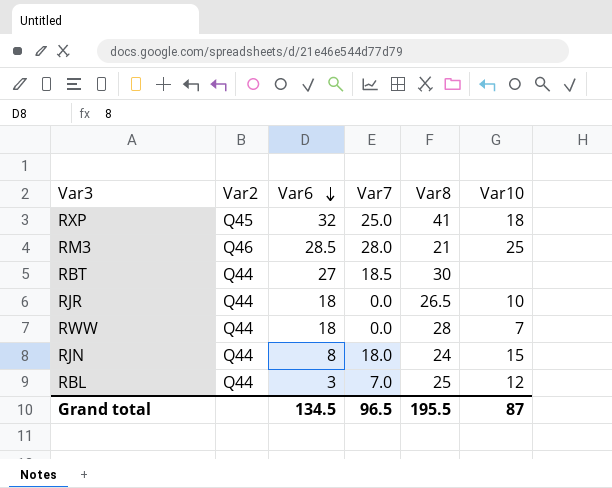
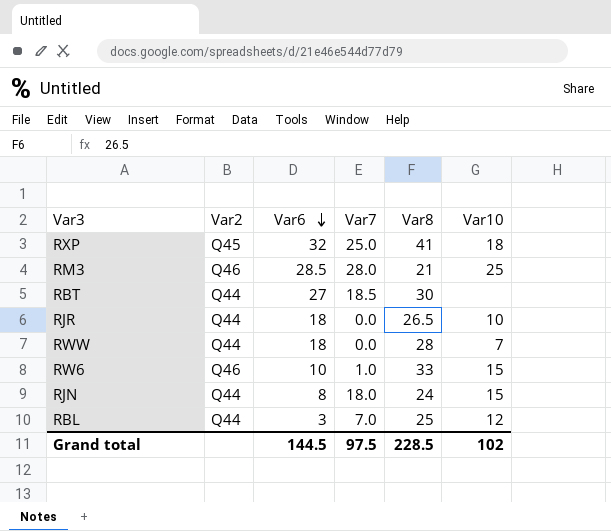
row RW6: none -> Q46 | 10 | 1.0 | 33 | 15
Grand total | Var6: 134.5 -> 144.5
Grand total | Var7: 96.5 -> 97.5
Grand total | Var8: 195.5 -> 228.5
Grand total | Var10: 87 -> 102

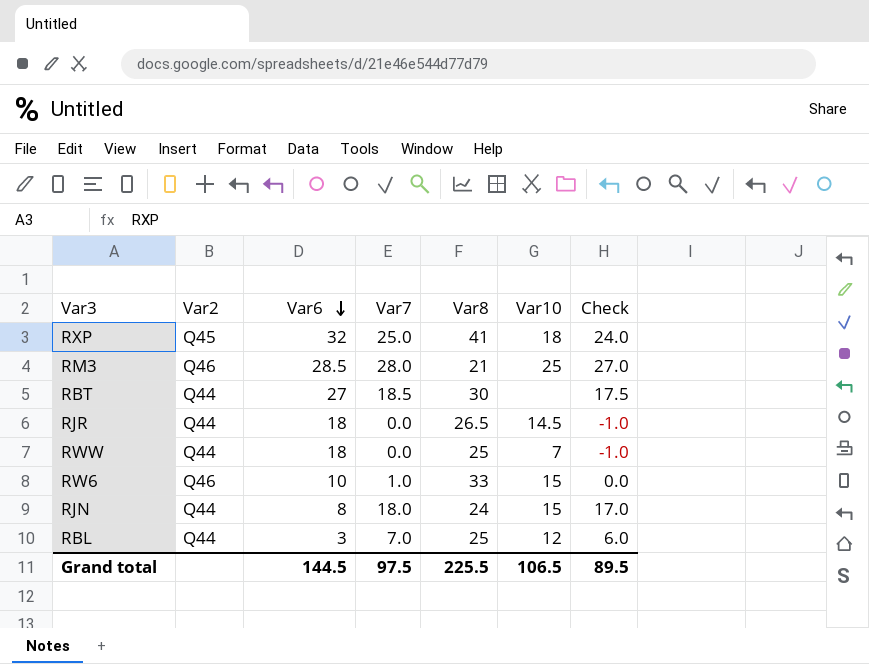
column Check | formula: none -> [Var7] - 1
RJR | Var10: 10 -> 14.5
RWW | Var8: 28 -> 25
Grand total | Var8: 228.5 -> 225.5
Grand total | Var10: 102 -> 106.5

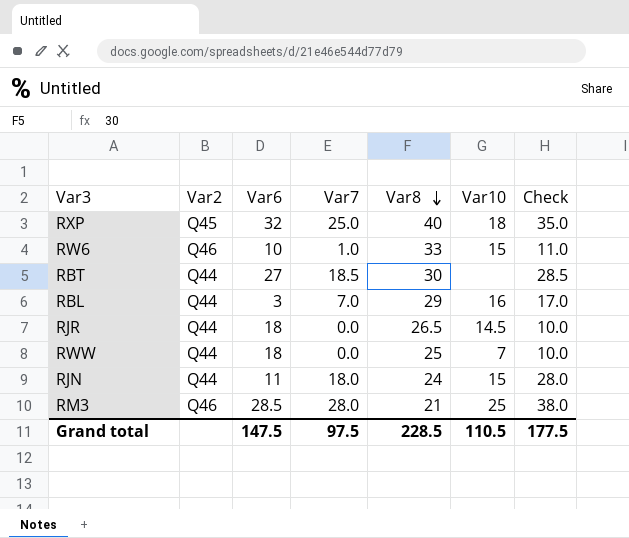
row order: Var6 descending -> Var8 descending
column Check | formula: [Var7] - 1 -> [Var7] + 10
RXP | Var8: 41 -> 40
RBL | Var8: 25 -> 29
RBL | Var10: 12 -> 16
RJN | Var6: 8 -> 11
Grand total | Var6: 144.5 -> 147.5
Grand total | Var8: 225.5 -> 228.5
Grand total | Var10: 106.5 -> 110.5
Grand total | Check: 89.5 -> 177.5

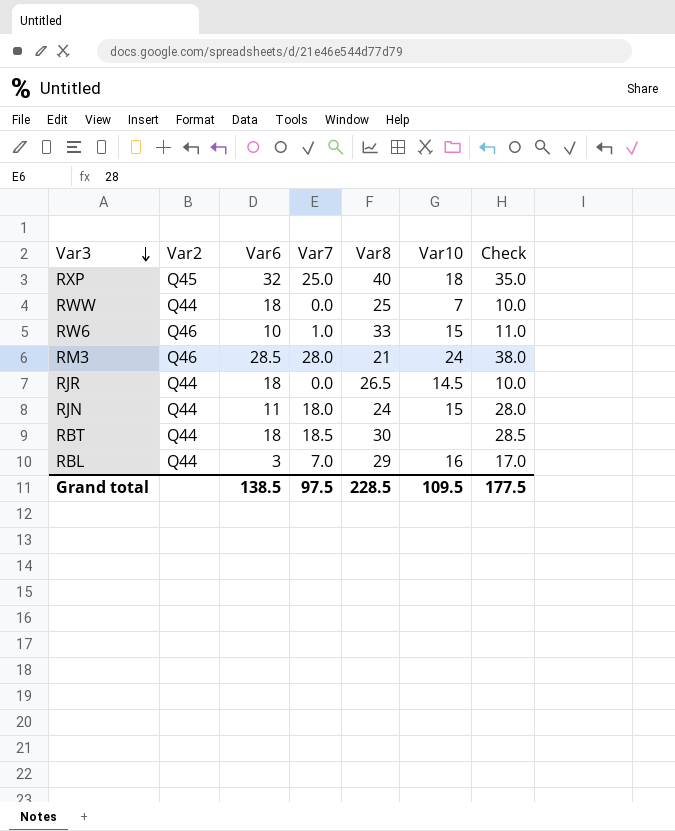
row order: Var8 descending -> Var3 descending
RM3 | Var10: 25 -> 24
RBT | Var6: 27 -> 18
Grand total | Var6: 147.5 -> 138.5
Grand total | Var10: 110.5 -> 109.5

